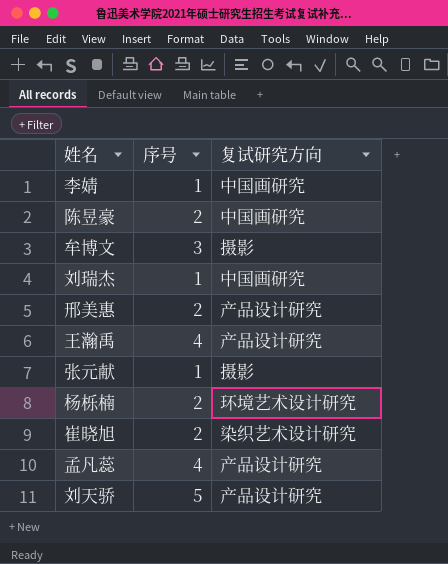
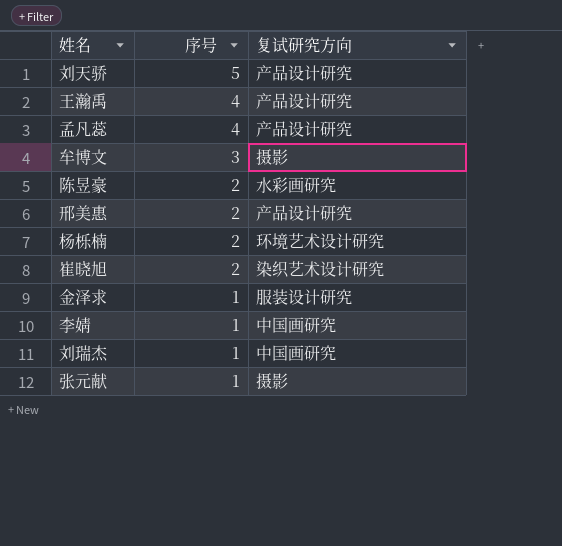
row order: none -> 序号 descending
陈昱豪 | 复试研究方向: 中国画研究 -> 水彩画研究
row 金泽求: none -> 1 | 服装设计研究

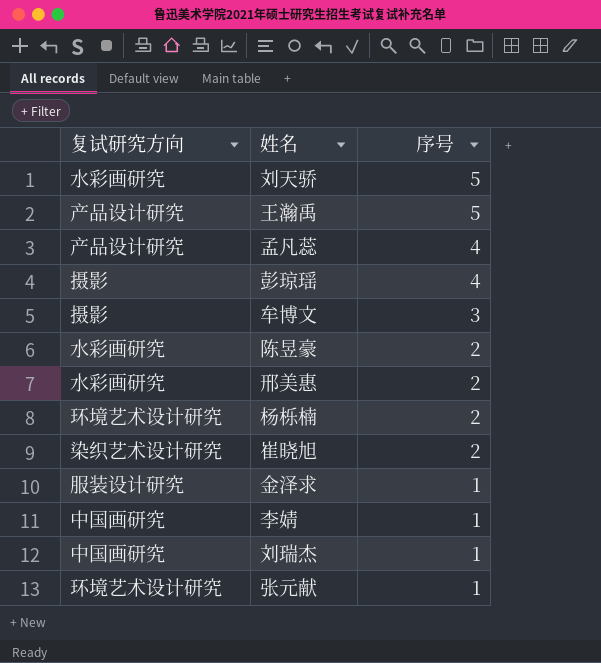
column 复试研究方向 | position: 3 -> 1
刘天骄 | 复试研究方向: 产品设计研究 -> 水彩画研究
王瀚禹 | 序号: 4 -> 5
row 彭琼瑶: none -> 摄影 | 4
邢美惠 | 复试研究方向: 产品设计研究 -> 水彩画研究
张元献 | 复试研究方向: 摄影 -> 环境艺术设计研究

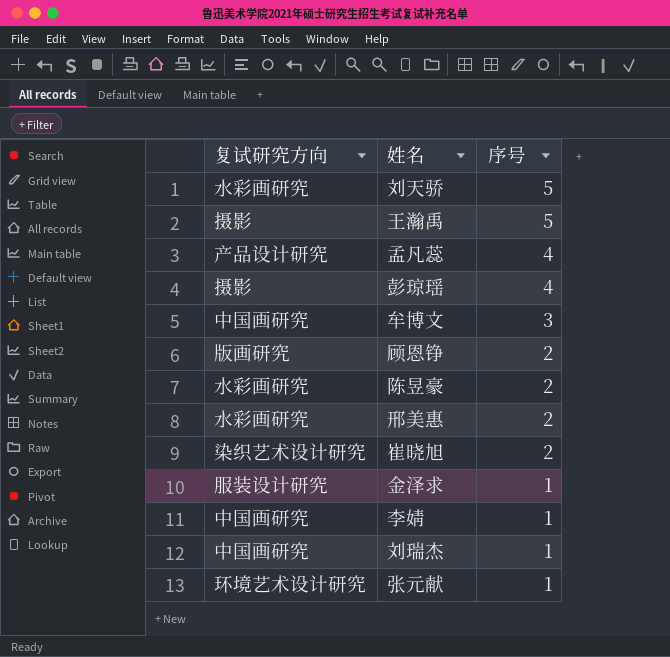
row 杨栎楠: 环境艺术设计研究 | 2 -> none
王瀚禹 | 复试研究方向: 产品设计研究 -> 摄影
牟博文 | 复试研究方向: 摄影 -> 中国画研究
row 顾恩铮: none -> 版画研究 | 2

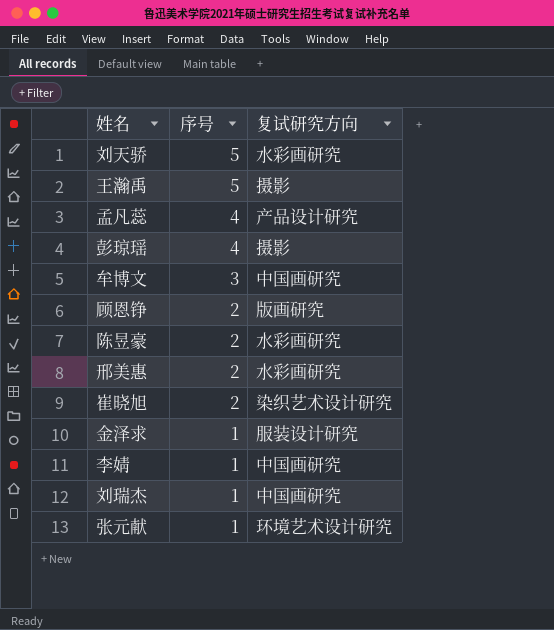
column 复试研究方向 | position: 1 -> 3

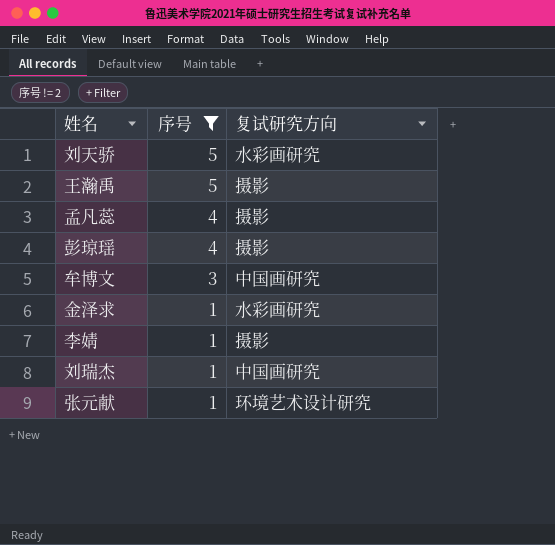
filter: none -> 序号 != 2
孟凡蕊 | 复试研究方向: 产品设计研究 -> 摄影
金泽求 | 复试研究方向: 服装设计研究 -> 水彩画研究
李婧 | 复试研究方向: 中国画研究 -> 摄影

